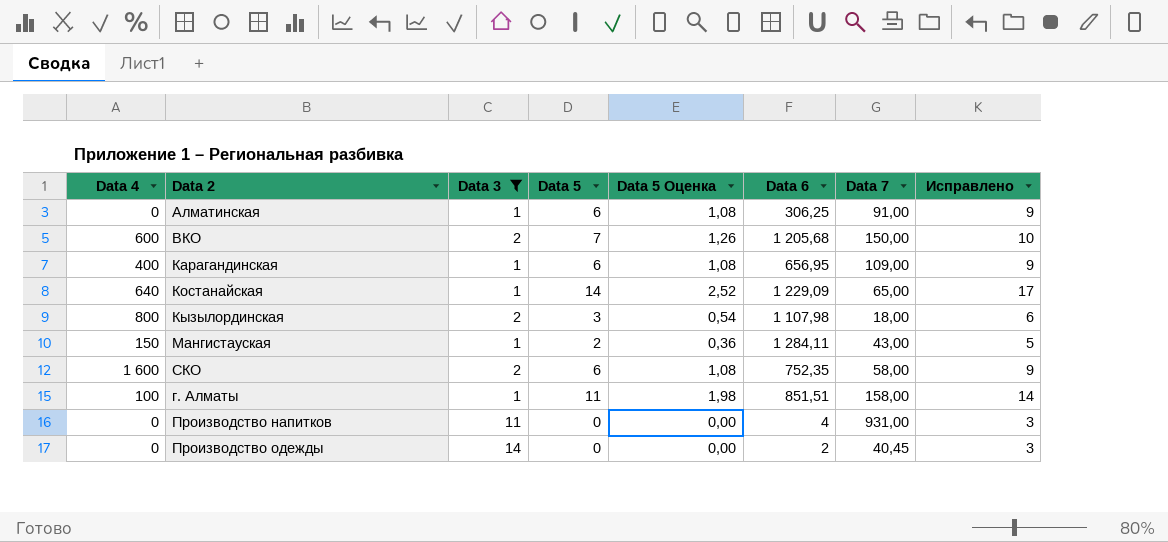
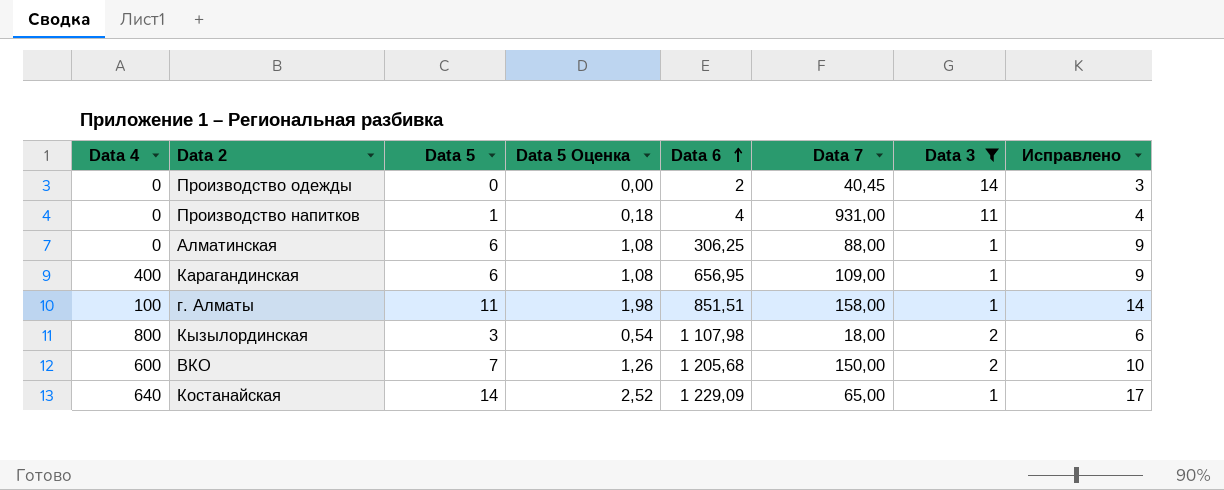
row order: none -> Data 6 ascending
column Data 3 | position: 3 -> 7
row Мангистауская: 150 | 1 | 2 | 0,36 | 1 284,11 | 43,00 | 5 -> none
row СКО: 1 600 | 2 | 6 | 1,08 | 752,35 | 58,00 | 9 -> none
Производство напитков | Data 5: 0 -> 1
Производство напитков | Data 5 Оценка: 0,00 -> 0,18
Производство напитков | Исправлено: 3 -> 4
Алматинская | Data 7: 91,00 -> 88,00

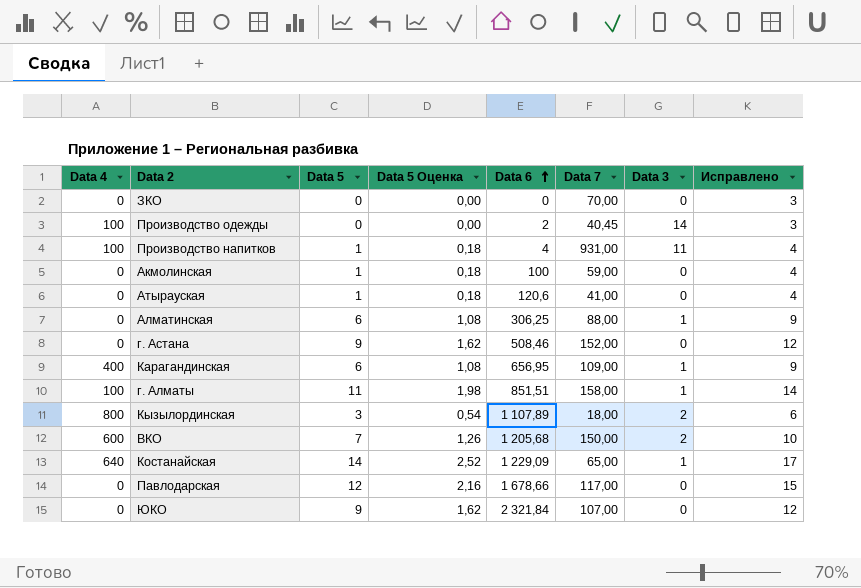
filter: Data 3 != 0 -> none
Производство одежды | Data 4: 0 -> 100
Производство напитков | Data 4: 0 -> 100
Кызылординская | Data 6: 1 107,98 -> 1 107,89

